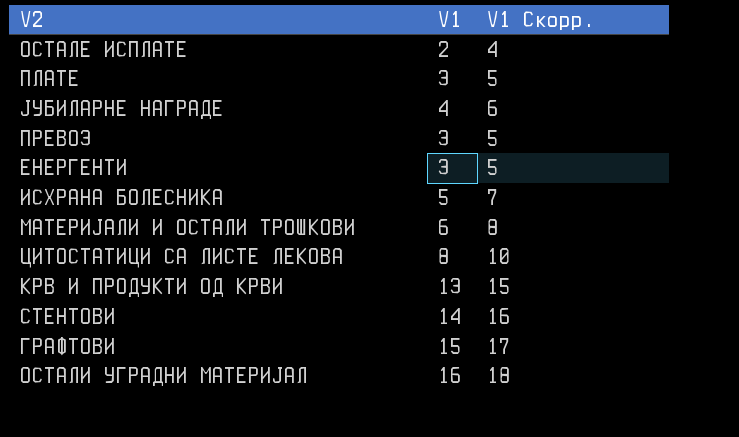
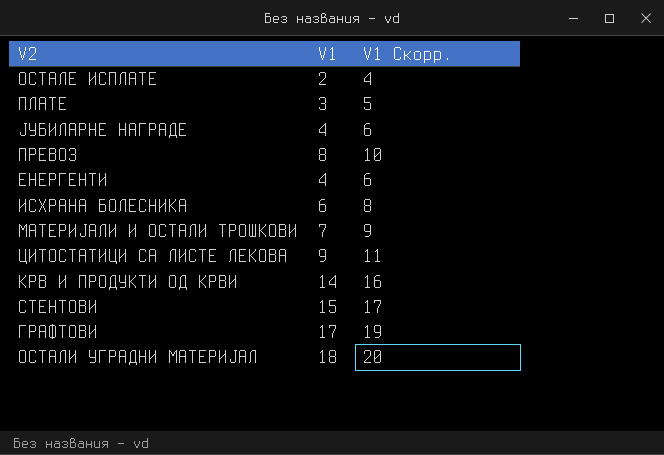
ПРЕВОЗ | V1: 3 -> 8
ПРЕВОЗ | V1 Скорр.: 5 -> 10
ЕНЕРГЕНТИ | V1: 3 -> 4
ЕНЕРГЕНТИ | V1 Скорр.: 5 -> 6
ИСХРАНА БОЛЕСНИКА | V1: 5 -> 6
ИСХРАНА БОЛЕСНИКА | V1 Скорр.: 7 -> 8
МАТЕРИЈАЛИ И ОСТАЛИ ТРОШКОВИ | V1: 6 -> 7
МАТЕРИЈАЛИ И ОСТАЛИ ТРОШКОВИ | V1 Скорр.: 8 -> 9
ЦИТОСТАТИЦИ СА ЛИСТЕ ЛЕКОВА | V1: 8 -> 9
ЦИТОСТАТИЦИ СА ЛИСТЕ ЛЕКОВА | V1 Скорр.: 10 -> 11
КРВ И ПРОДУКТИ ОД КРВИ | V1: 13 -> 14
КРВ И ПРОДУКТИ ОД КРВИ | V1 Скорр.: 15 -> 16
СТЕНТОВИ | V1: 14 -> 15
СТЕНТОВИ | V1 Скорр.: 16 -> 17
ГРАФТОВИ | V1: 15 -> 17
ГРАФТОВИ | V1 Скорр.: 17 -> 19
ОСТАЛИ УГРАДНИ МАТЕРИЈАЛ | V1: 16 -> 18
ОСТАЛИ УГРАДНИ МАТЕРИЈАЛ | V1 Скорр.: 18 -> 20

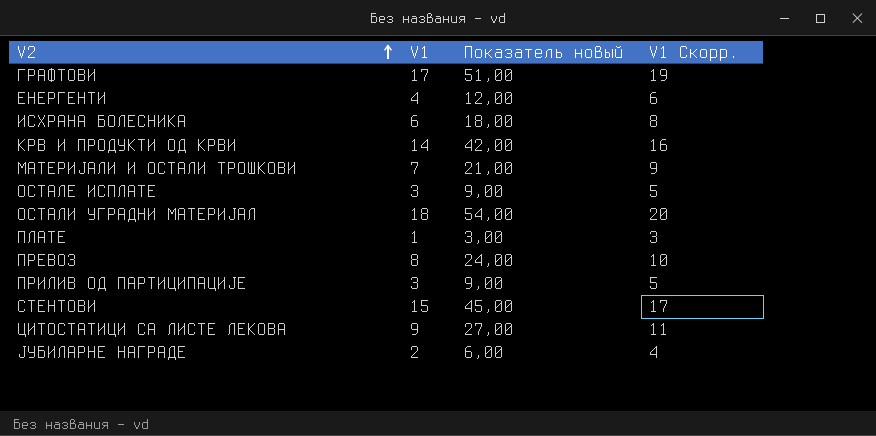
row order: none -> V2 ascending
column Показатель новый | formula: none -> [V1] * 3
ОСТАЛЕ ИСПЛАТЕ | V1: 2 -> 3
ОСТАЛЕ ИСПЛАТЕ | V1 Скорр.: 4 -> 5
ПЛАТЕ | V1: 3 -> 1
ПЛАТЕ | V1 Скорр.: 5 -> 3
row ПРИЛИВ ОД ПАРТИЦИПАЦИЈЕ: none -> 3 | 9,00 | 5
ЈУБИЛАРНЕ НАГРАДЕ | V1: 4 -> 2
ЈУБИЛАРНЕ НАГРАДЕ | V1 Скорр.: 6 -> 4

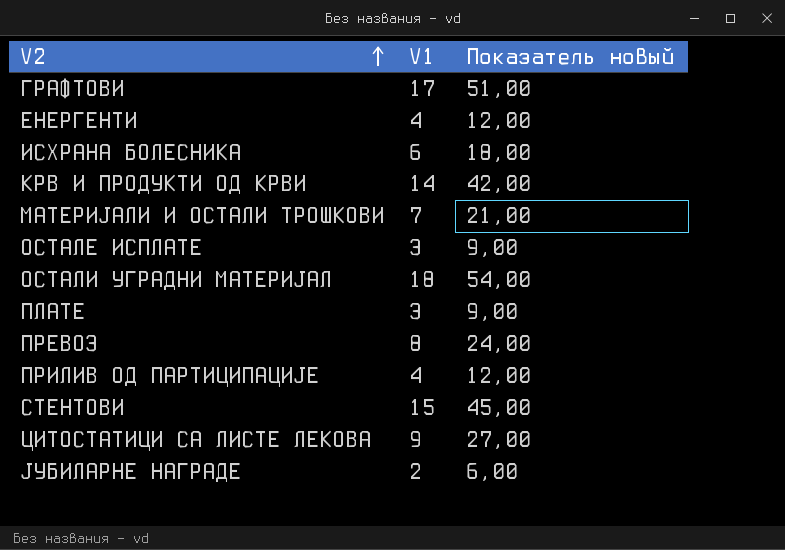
column V1 Скорр. | formula: [V1] + 2 -> none
ПЛАТЕ | V1: 1 -> 3
ПЛАТЕ | Показатель новый: 3,00 -> 9,00
ПРИЛИВ ОД ПАРТИЦИПАЦИЈЕ | V1: 3 -> 4
ПРИЛИВ ОД ПАРТИЦИПАЦИЈЕ | Показатель новый: 9,00 -> 12,00

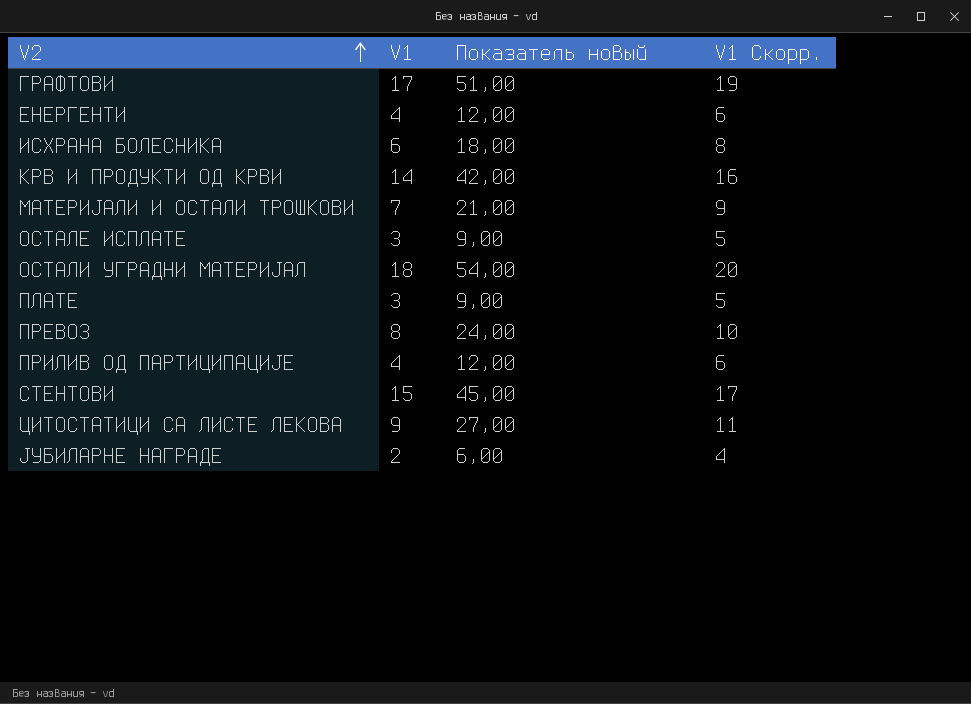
column V1 Скорр. | formula: none -> [V1] + 2

